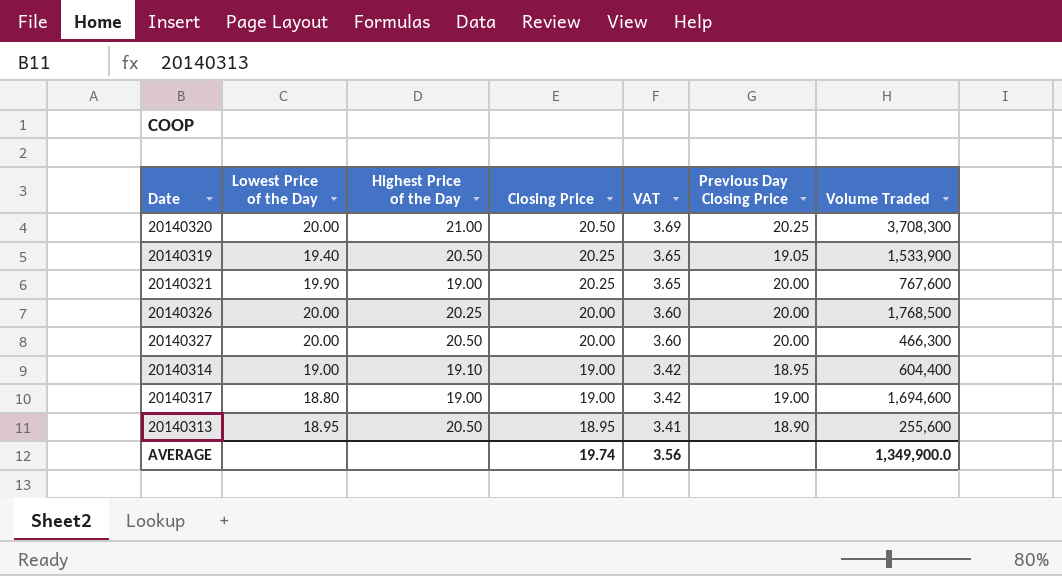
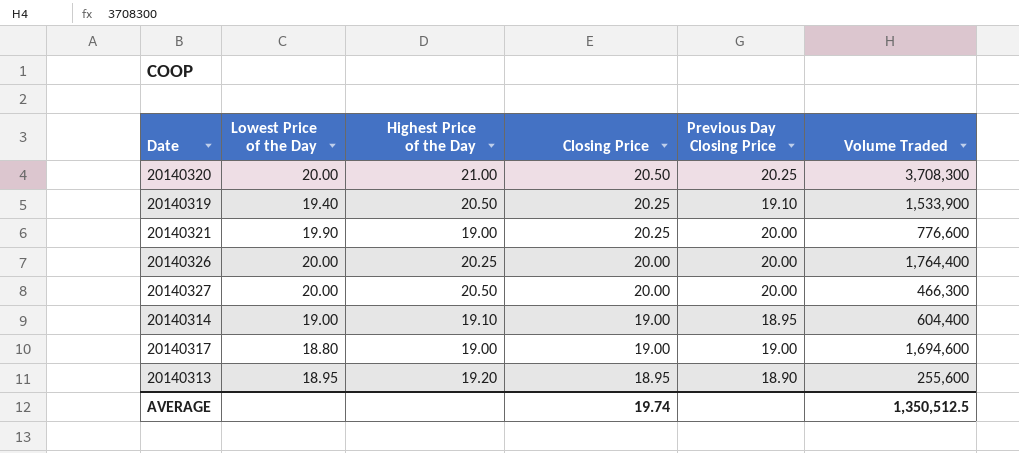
column VAT | formula: [Closing Price] * 0.18 -> none
20140319 | Previous Day Closing Price: 19.05 -> 19.10
20140321 | Volume Traded: 767,600 -> 776,600
20140326 | Volume Traded: 1,768,500 -> 1,764,400
20140313 | Highest Price of the Day: 20.50 -> 19.20
AVERAGE | Volume Traded: 1,349,900.0 -> 1,350,512.5

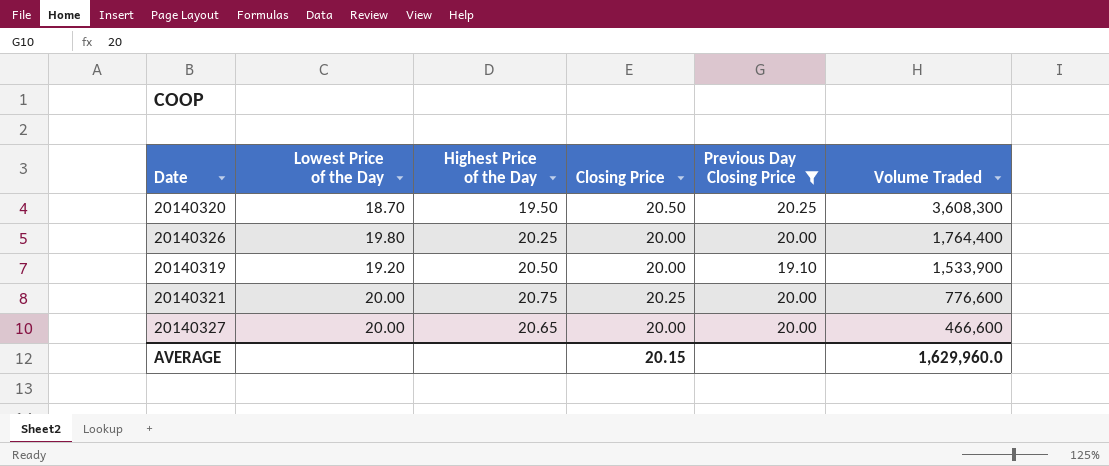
filter: none -> Previous Day Closing Price >= 19.10
row order: Closing Price descending -> Volume Traded descending
20140320 | Lowest Price of the Day: 20.00 -> 18.70
20140320 | Highest Price of the Day: 21.00 -> 19.50
20140320 | Volume Traded: 3,708,300 -> 3,608,300
20140326 | Lowest Price of the Day: 20.00 -> 19.80
20140319 | Lowest Price of the Day: 19.40 -> 19.20
20140319 | Closing Price: 20.25 -> 20.00
20140321 | Lowest Price of the Day: 19.90 -> 20.00
20140321 | Highest Price of the Day: 19.00 -> 20.75
20140327 | Highest Price of the Day: 20.50 -> 20.65
20140327 | Volume Traded: 466,300 -> 466,600
AVERAGE | Closing Price: 19.74 -> 20.15
AVERAGE | Volume Traded: 1,350,512.5 -> 1,629,960.0

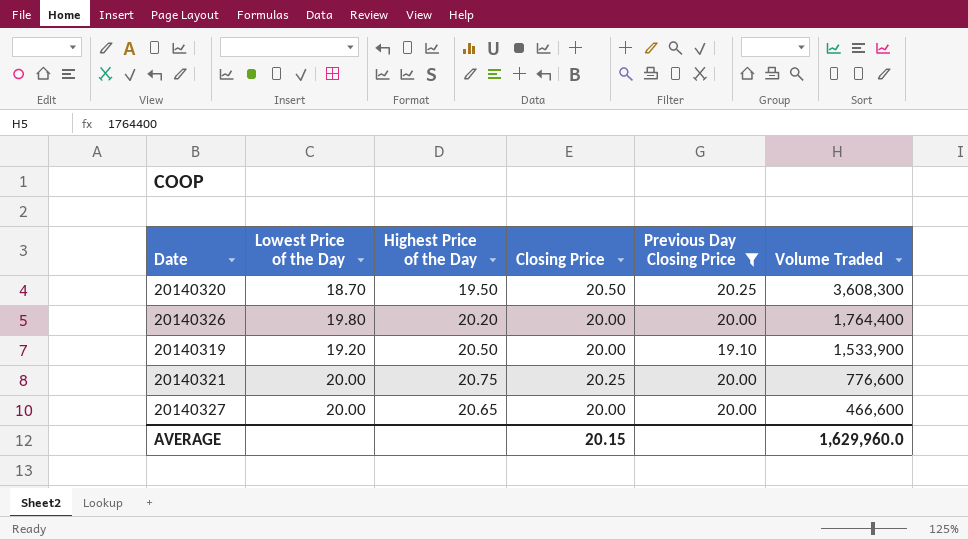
20140326 | Highest Price of the Day: 20.25 -> 20.20

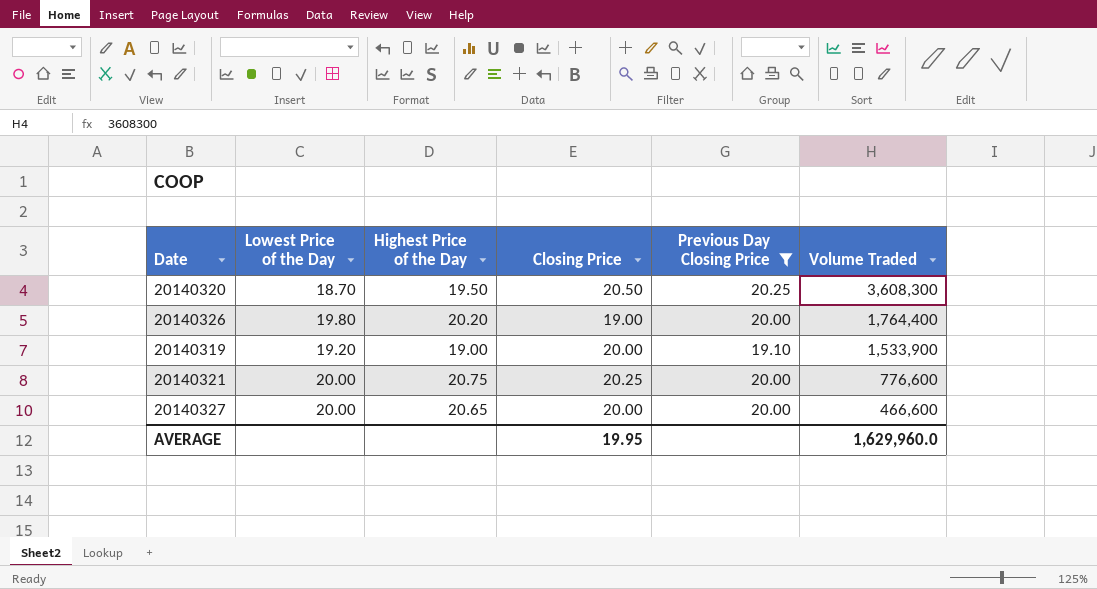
20140326 | Closing Price: 20.00 -> 19.00
20140319 | Highest Price of the Day: 20.50 -> 19.00
AVERAGE | Closing Price: 20.15 -> 19.95

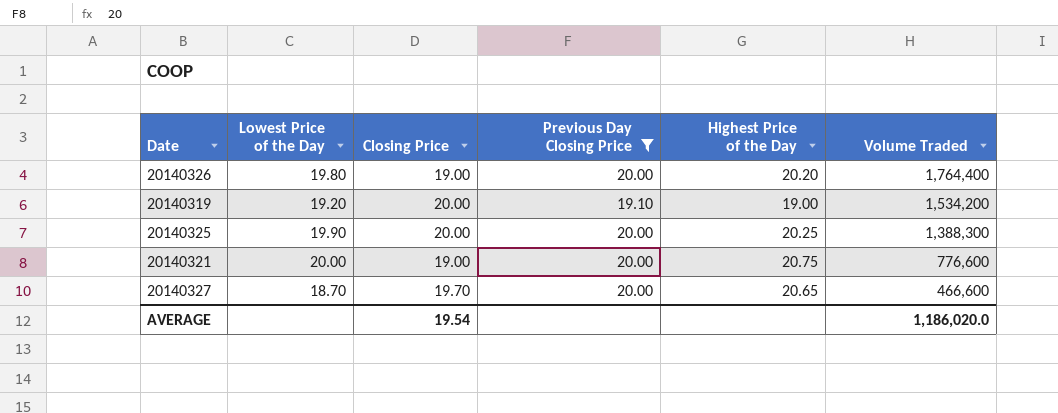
column Highest Price of the Day | position: 3 -> 5
row 20140320: 18.70 | 19.50 | 20.50 | 20.25 | 3,608,300 -> none
20140319 | Volume Traded: 1,533,900 -> 1,534,200
row 20140325: none -> 19.90 | 20.00 | 20.00 | 20.25 | 1,388,300
20140321 | Closing Price: 20.25 -> 19.00
20140327 | Lowest Price of the Day: 20.00 -> 18.70
20140327 | Closing Price: 20.00 -> 19.70
AVERAGE | Closing Price: 19.95 -> 19.54
AVERAGE | Volume Traded: 1,629,960.0 -> 1,186,020.0

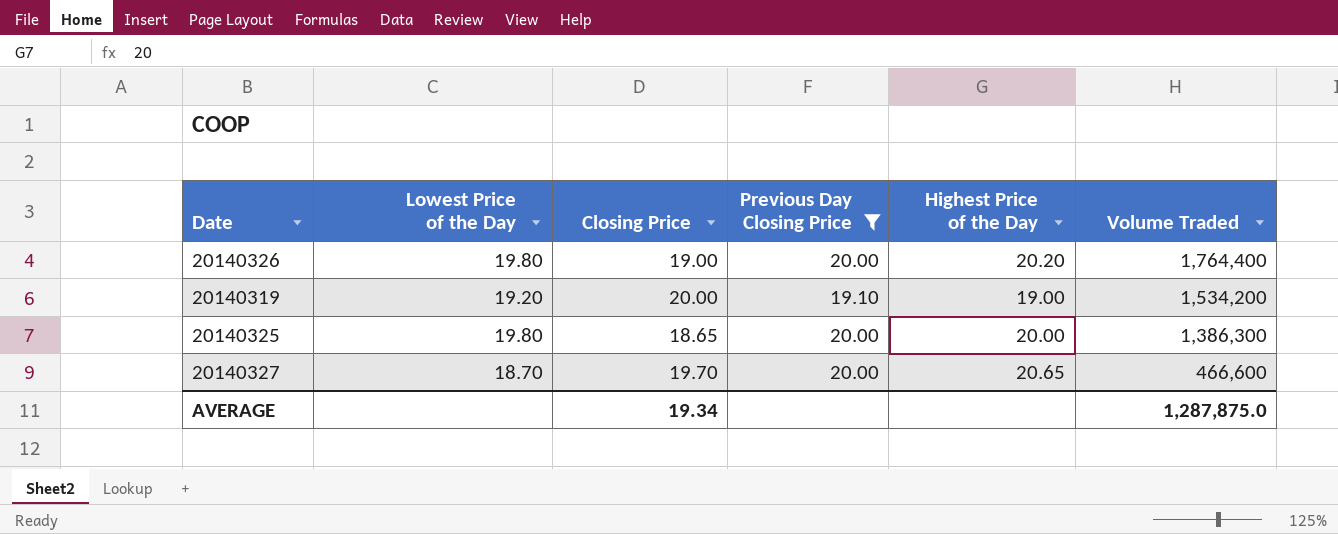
row 20140321: 20.00 | 19.00 | 20.00 | 20.75 | 776,600 -> none
20140325 | Lowest Price of the Day: 19.90 -> 19.80
20140325 | Closing Price: 20.00 -> 18.65
20140325 | Highest Price of the Day: 20.25 -> 20.00
20140325 | Volume Traded: 1,388,300 -> 1,386,300
AVERAGE | Closing Price: 19.54 -> 19.34
AVERAGE | Volume Traded: 1,186,020.0 -> 1,287,875.0

